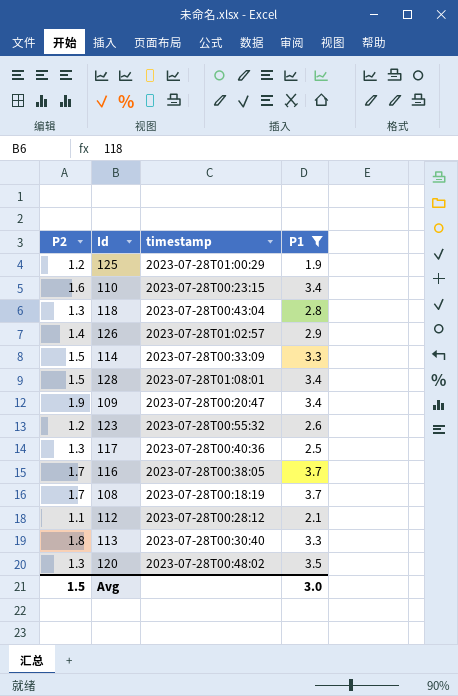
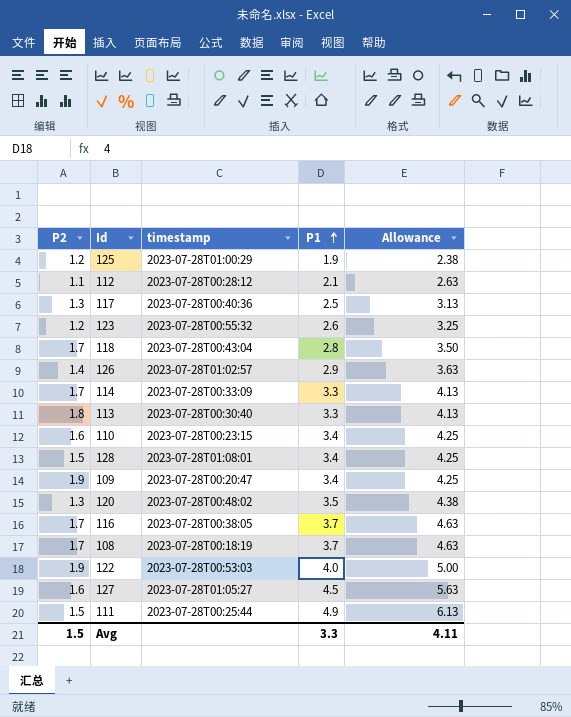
filter: P1 <= 3.7 -> none
row order: none -> P1 ascending
column Allowance | formula: none -> [P1] * 1.25
118 | P2: 1.3 -> 1.7
114 | P2: 1.5 -> 1.7
Avg | P1: 3.0 -> 3.3

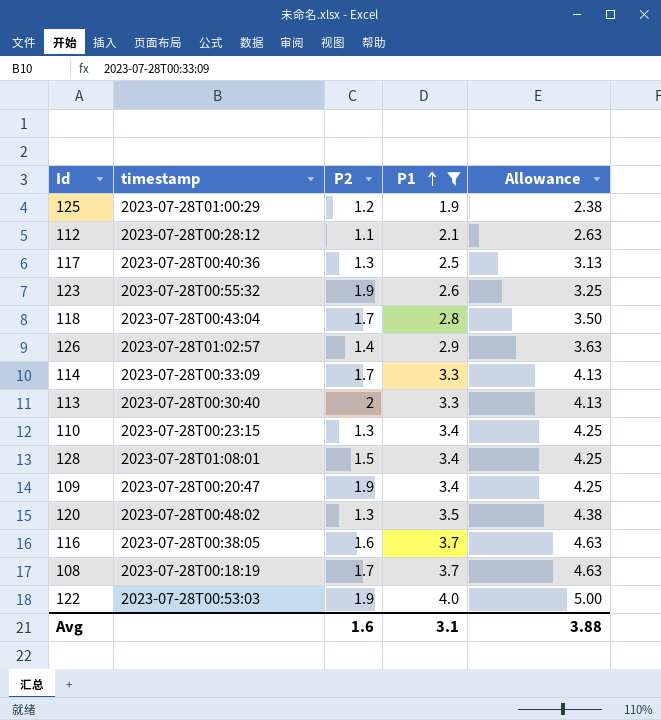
filter: none -> P1 <= 4.0
column P2 | position: 1 -> 3
123 | P2: 1.2 -> 1.9
113 | P2: 1.8 -> 2
110 | P2: 1.6 -> 1.3
116 | P2: 1.7 -> 1.6
Avg | P2: 1.5 -> 1.6
Avg | P1: 3.3 -> 3.1
Avg | Allowance: 4.11 -> 3.88

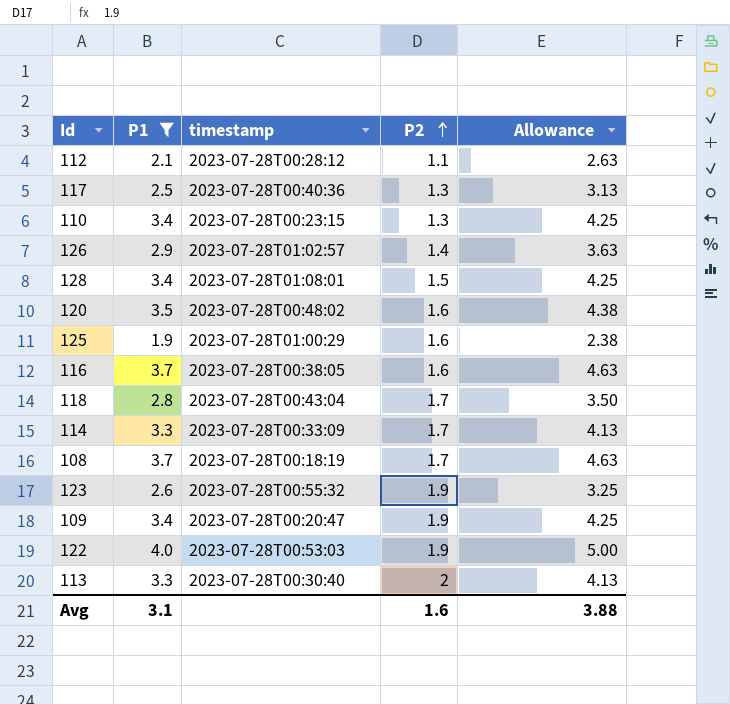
row order: P1 ascending -> P2 ascending
column P1 | position: 4 -> 2
120 | P2: 1.3 -> 1.6
125 | P2: 1.2 -> 1.6

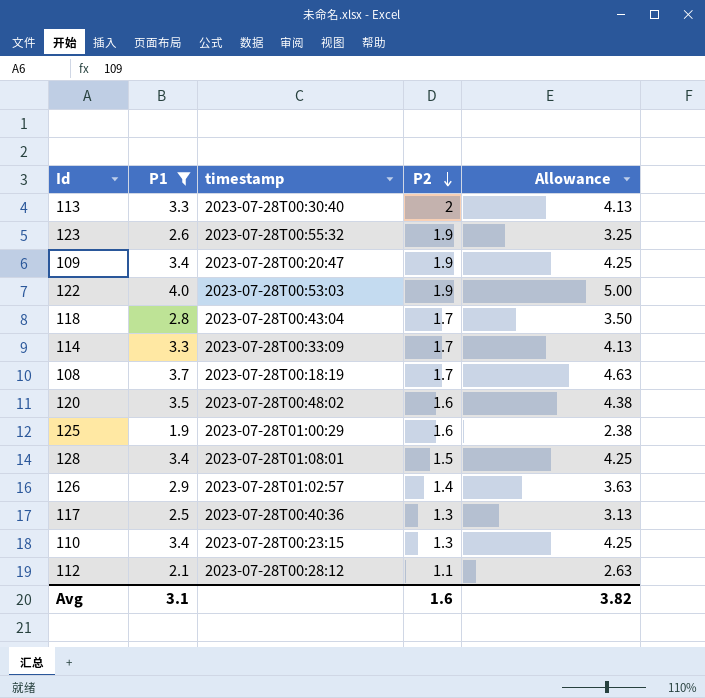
row order: P2 ascending -> P2 descending
row 116: 3.7 | 2023-07-28T00:38:05 | 1.6 | 4.63 -> none
Avg | Allowance: 3.88 -> 3.82

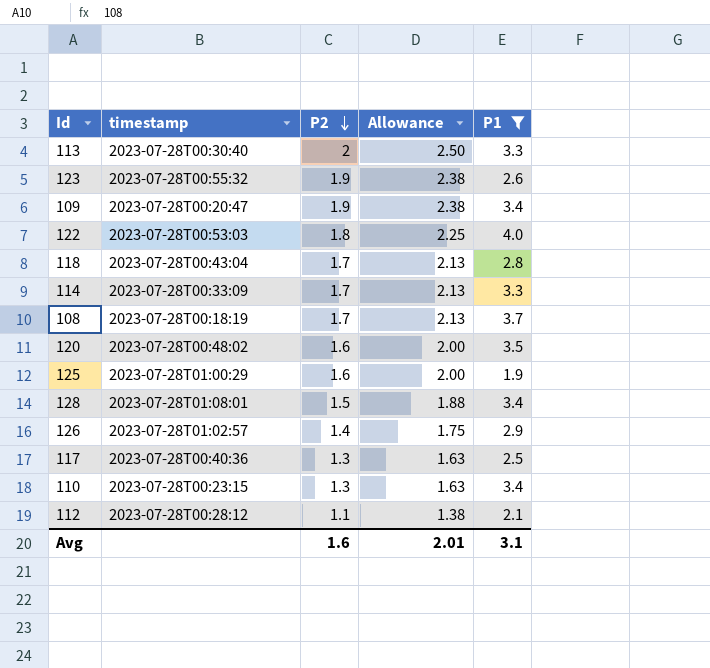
column Allowance | formula: [P1] * 1.25 -> [P2] * 1.25
column P1 | position: 2 -> 5
122 | P2: 1.9 -> 1.8
Avg | Allowance: 3.82 -> 2.01

